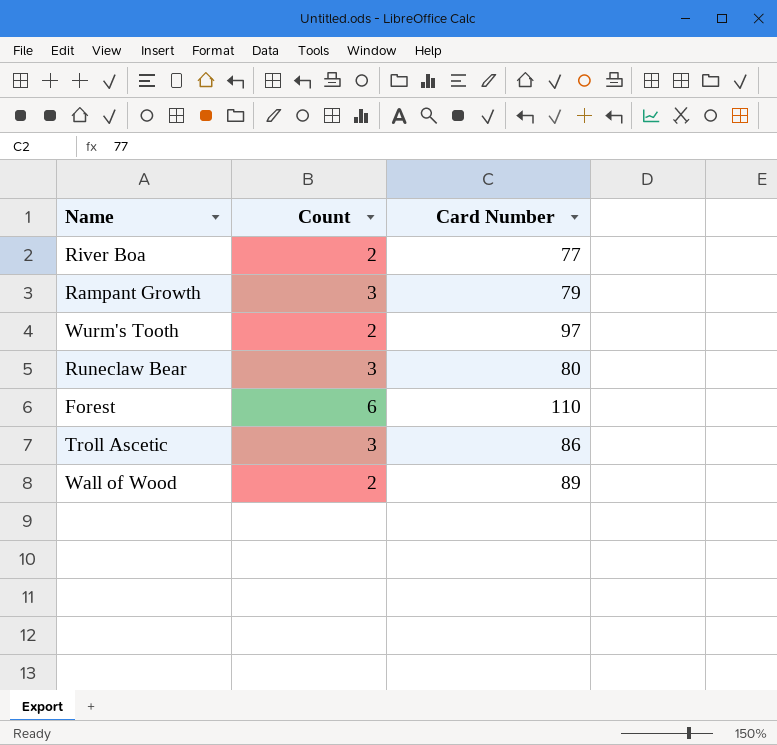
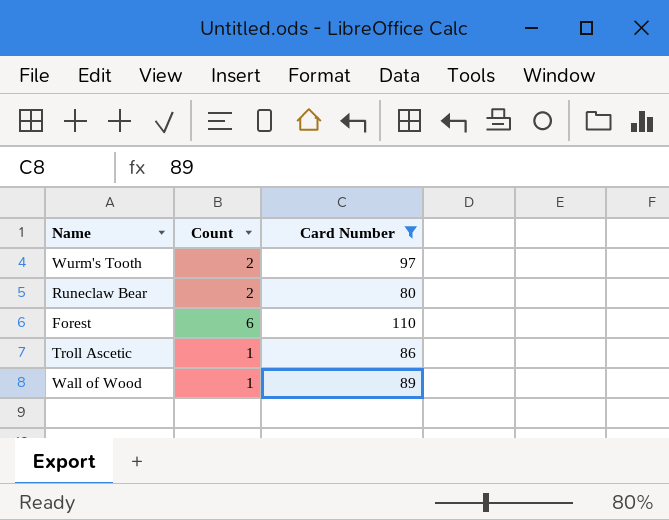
filter: none -> Card Number >= 80
Runeclaw Bear | Count: 3 -> 2
Troll Ascetic | Count: 3 -> 1
Wall of Wood | Count: 2 -> 1

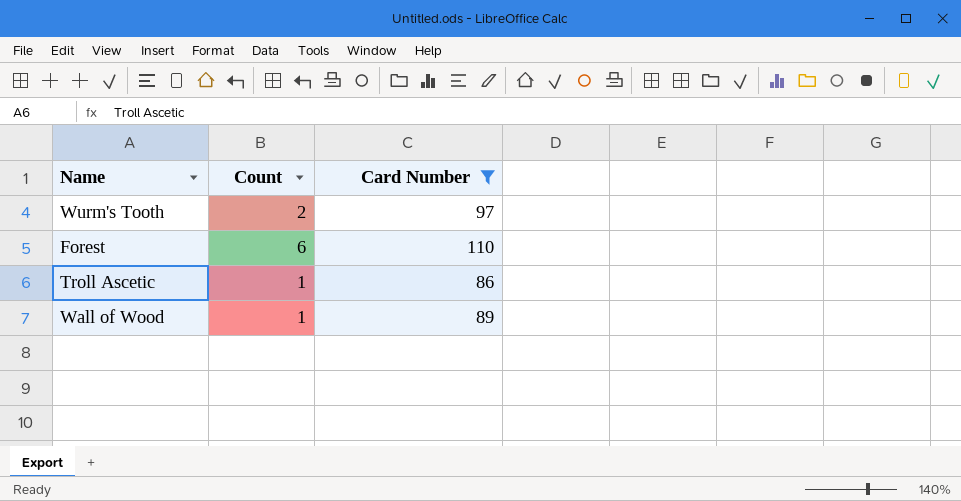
row Runeclaw Bear: 2 | 80 -> none

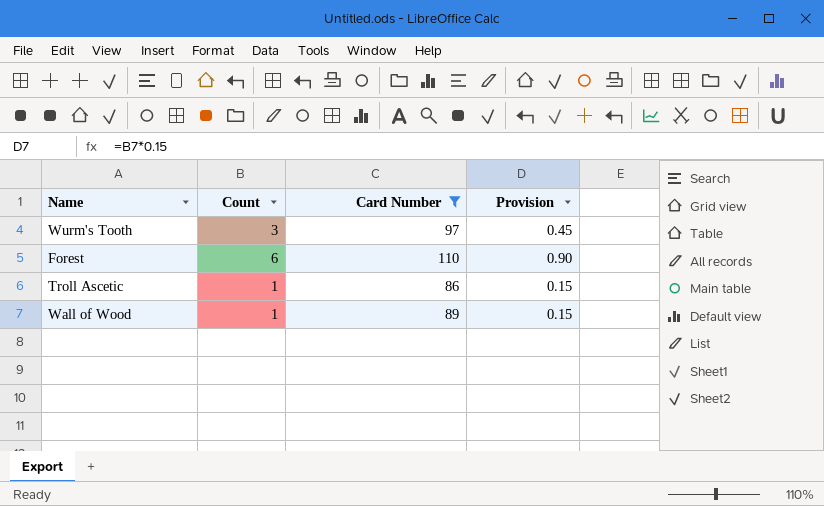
column Provision | formula: none -> [Count] * 0.15
Wurm's Tooth | Count: 2 -> 3

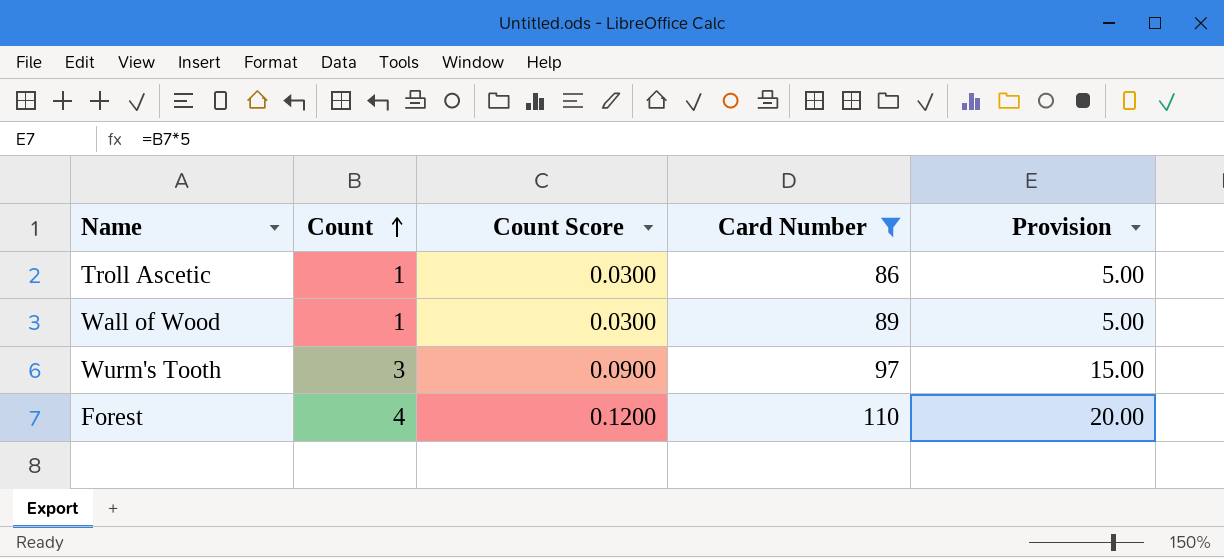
row order: none -> Count ascending
column Count Score | formula: none -> [Count] * 0.03
column Provision | formula: [Count] * 0.15 -> [Count] * 5
Forest | Count: 6 -> 4

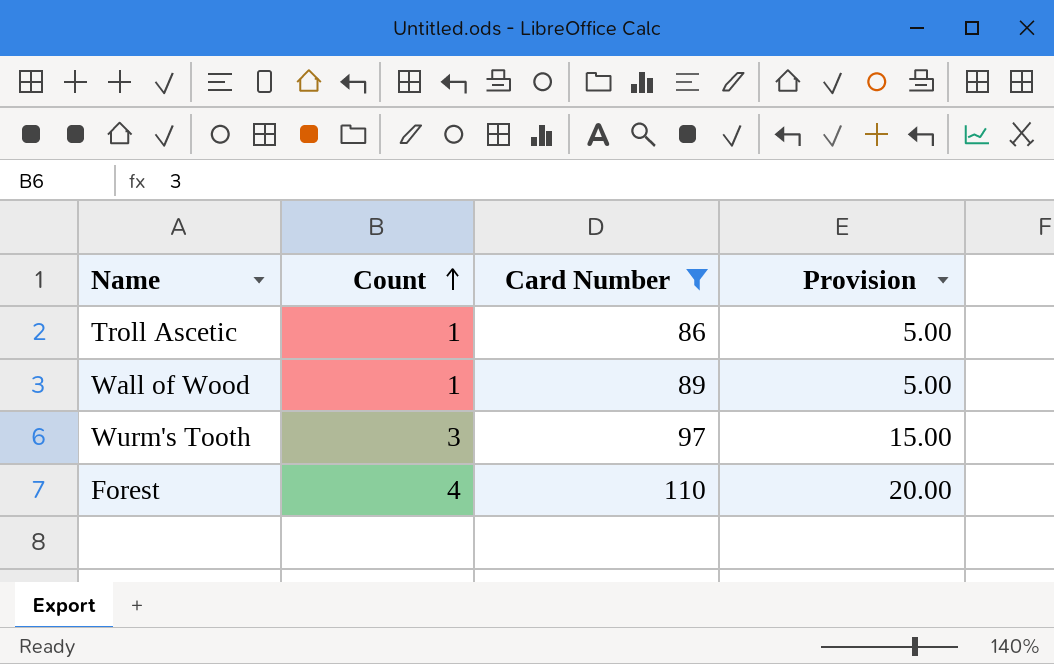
column Count Score | formula: [Count] * 0.03 -> none

